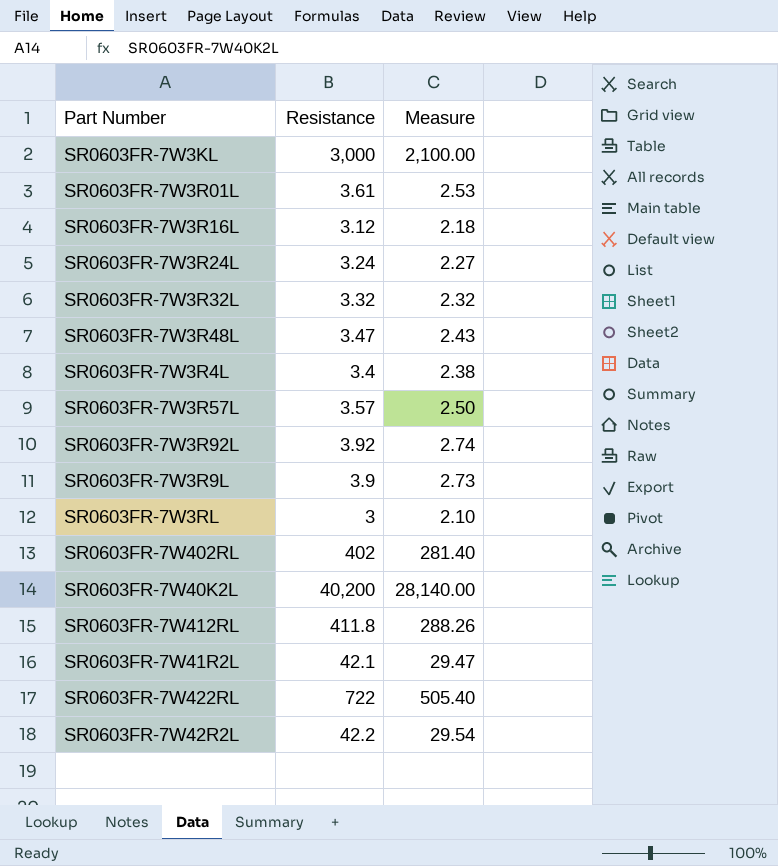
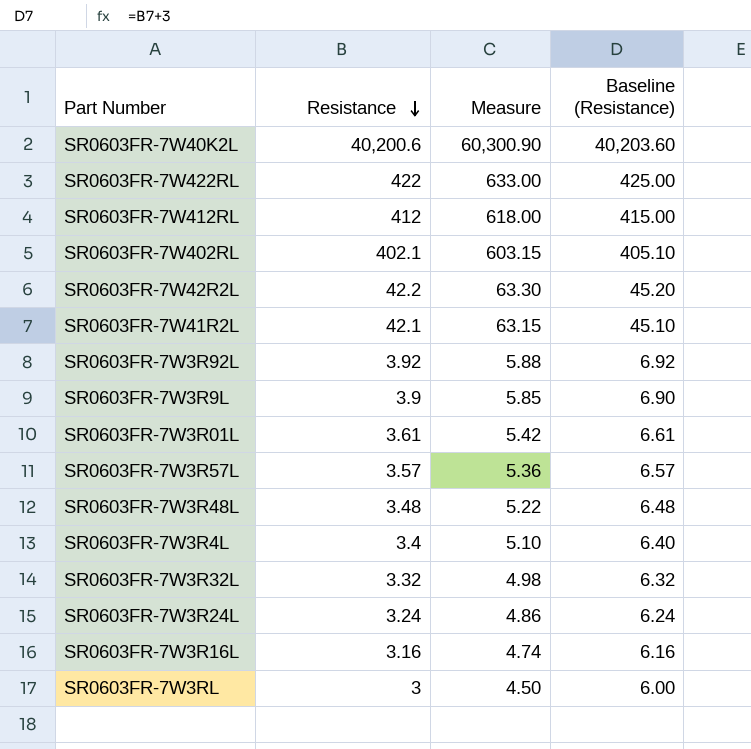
row order: none -> Resistance descending
column Measure | formula: [Resistance] * 0.7 -> [Resistance] * 1.5
column Baseline (Resistance) | formula: none -> [Resistance] + 3
row SR0603FR-7W3KL: 3,000 | 2,100.00 -> none
SR0603FR-7W40K2L | Resistance: 40,200 -> 40,200.6
SR0603FR-7W422RL | Resistance: 722 -> 422
SR0603FR-7W412RL | Resistance: 411.8 -> 412
SR0603FR-7W402RL | Resistance: 402 -> 402.1
SR0603FR-7W3R48L | Resistance: 3.47 -> 3.48
SR0603FR-7W3R16L | Resistance: 3.12 -> 3.16

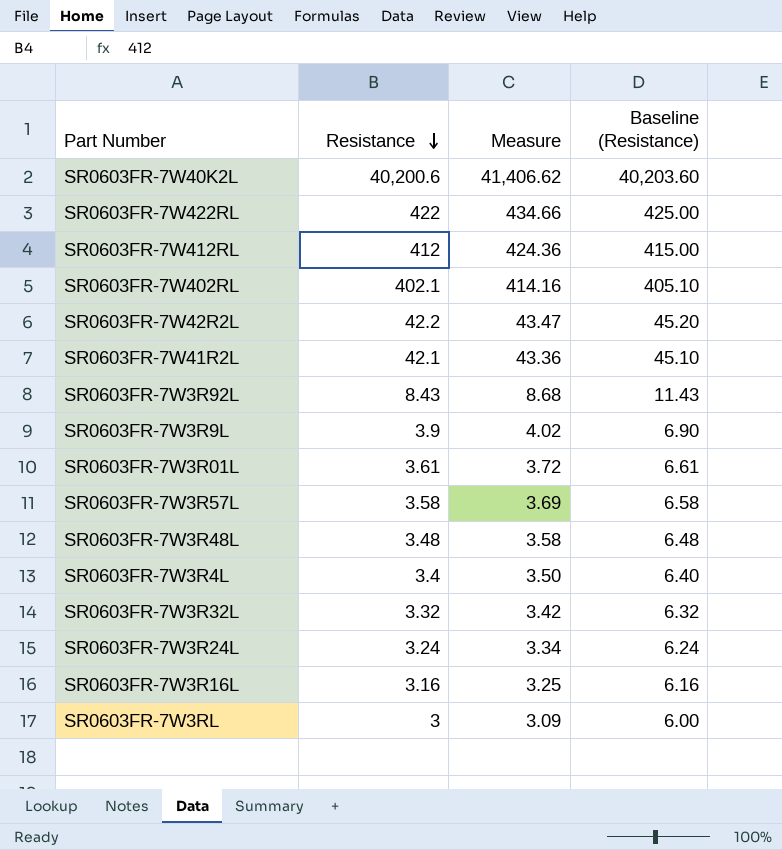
column Measure | formula: [Resistance] * 1.5 -> [Resistance] * 1.03
SR0603FR-7W3R92L | Resistance: 3.92 -> 8.43
SR0603FR-7W3R92L | Baseline (Resistance): 6.92 -> 11.43
SR0603FR-7W3R57L | Resistance: 3.57 -> 3.58
SR0603FR-7W3R57L | Baseline (Resistance): 6.57 -> 6.58

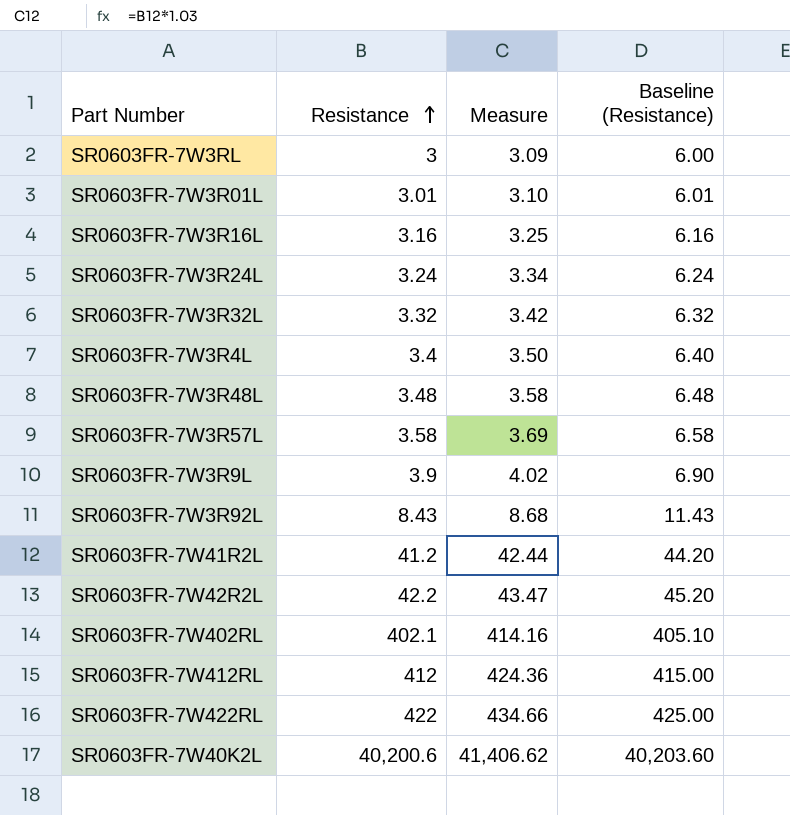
row order: Resistance descending -> Resistance ascending
SR0603FR-7W3R01L | Resistance: 3.61 -> 3.01
SR0603FR-7W3R01L | Measure: 3.72 -> 3.10
SR0603FR-7W3R01L | Baseline (Resistance): 6.61 -> 6.01
SR0603FR-7W41R2L | Resistance: 42.1 -> 41.2
SR0603FR-7W41R2L | Measure: 43.36 -> 42.44
SR0603FR-7W41R2L | Baseline (Resistance): 45.10 -> 44.20

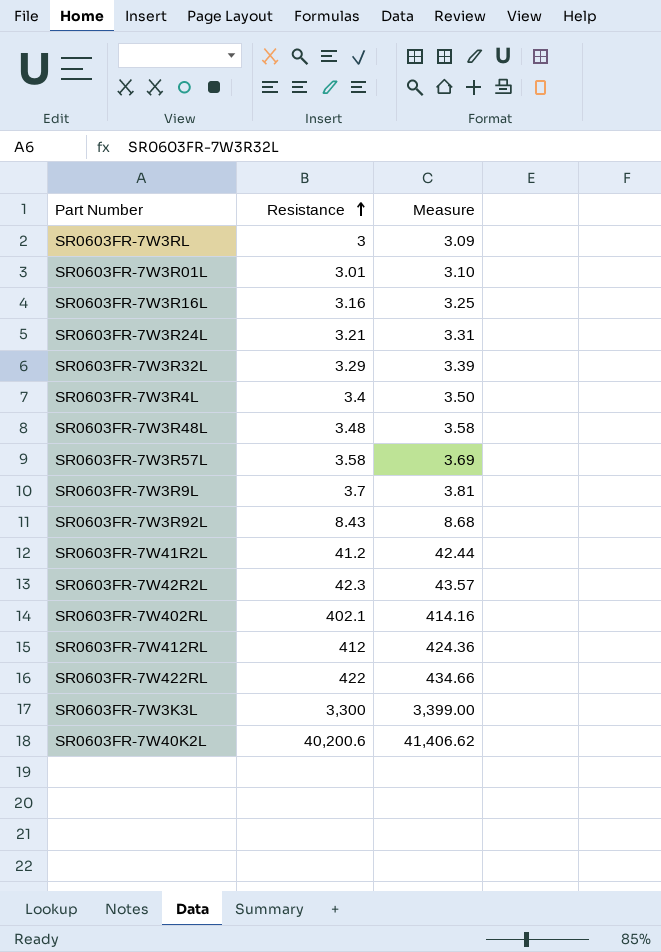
column Baseline (Resistance) | formula: [Resistance] + 3 -> none
SR0603FR-7W3R24L | Resistance: 3.24 -> 3.21
SR0603FR-7W3R24L | Measure: 3.34 -> 3.31
SR0603FR-7W3R32L | Resistance: 3.32 -> 3.29
SR0603FR-7W3R32L | Measure: 3.42 -> 3.39
SR0603FR-7W3R9L | Resistance: 3.9 -> 3.7
SR0603FR-7W3R9L | Measure: 4.02 -> 3.81
SR0603FR-7W42R2L | Resistance: 42.2 -> 42.3
SR0603FR-7W42R2L | Measure: 43.47 -> 43.57
row SR0603FR-7W3K3L: none -> 3,300 | 3,399.00

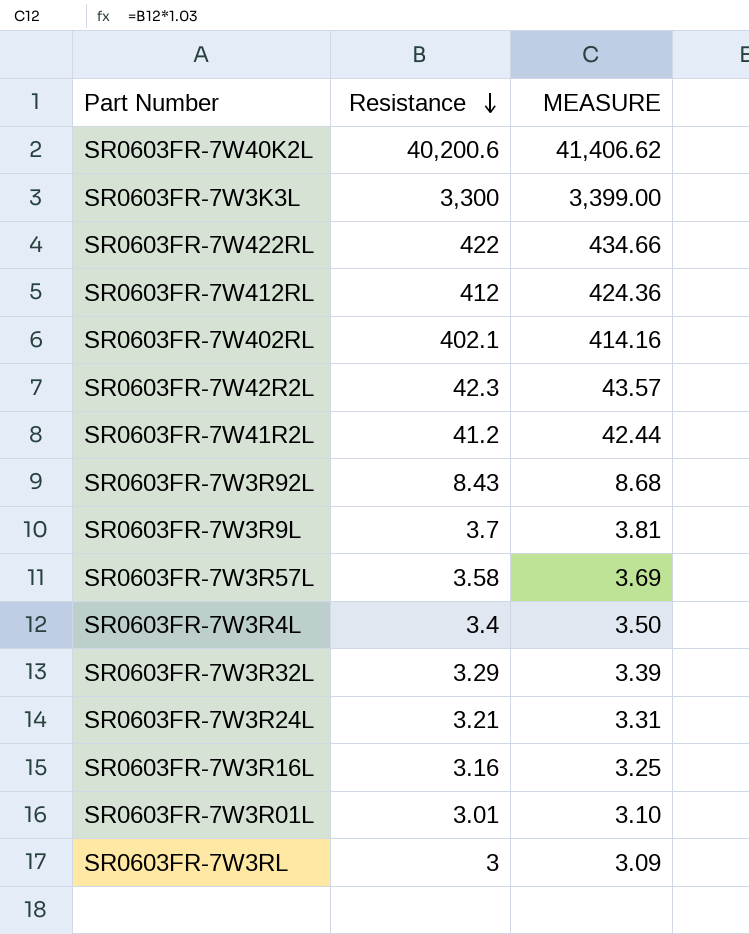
row order: Resistance ascending -> Resistance descending
column name: Measure -> MEASURE
row SR0603FR-7W3R48L: 3.48 | 3.58 -> none

